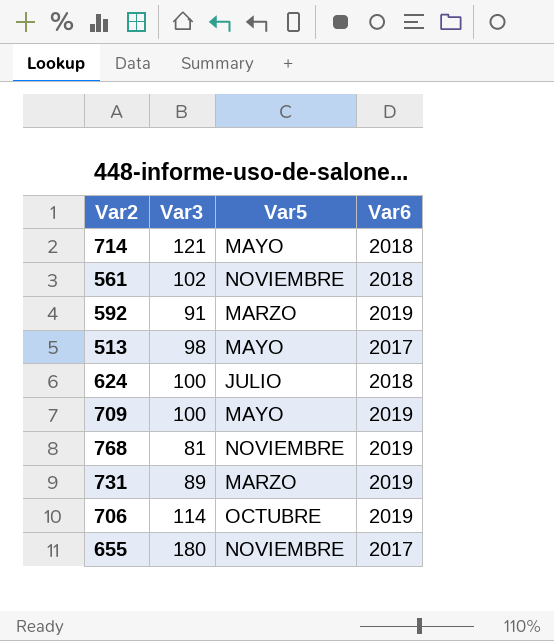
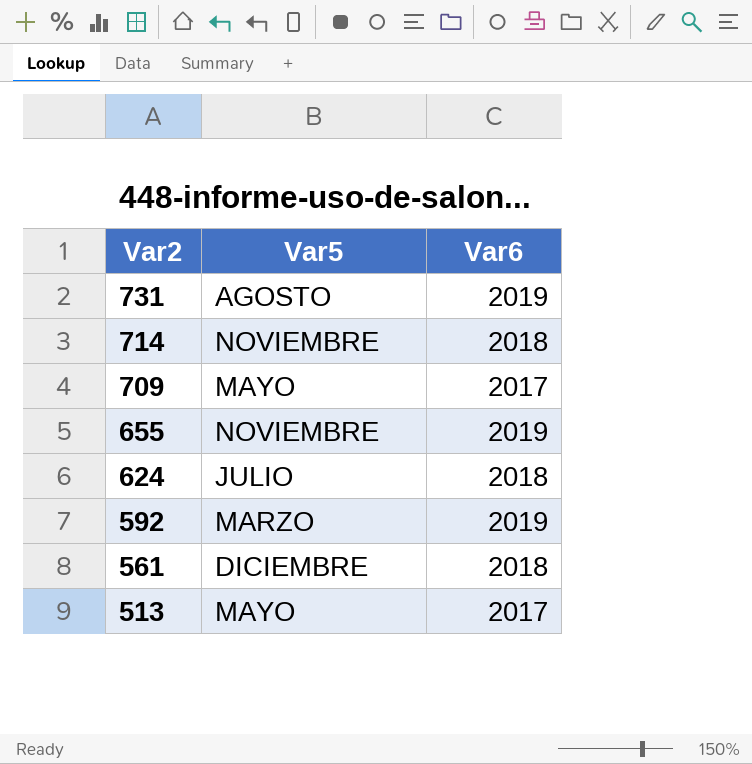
row order: none -> Var2 descending
column Var3 | position: 2 -> none
row 768: 81 | NOVIEMBRE | 2019 -> none
row 706: 114 | OCTUBRE | 2019 -> none
731 | Var5: MARZO -> AGOSTO
714 | Var5: MAYO -> NOVIEMBRE
709 | Var6: 2019 -> 2017
655 | Var6: 2017 -> 2019
561 | Var5: NOVIEMBRE -> DICIEMBRE

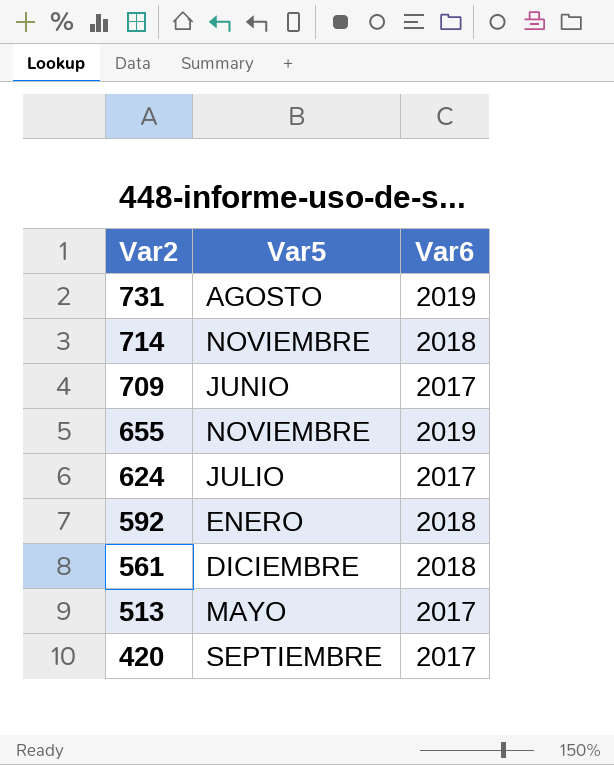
709 | Var5: MAYO -> JUNIO
624 | Var6: 2018 -> 2017
592 | Var5: MARZO -> ENERO
592 | Var6: 2019 -> 2018
row 420: none -> SEPTIEMBRE | 2017

